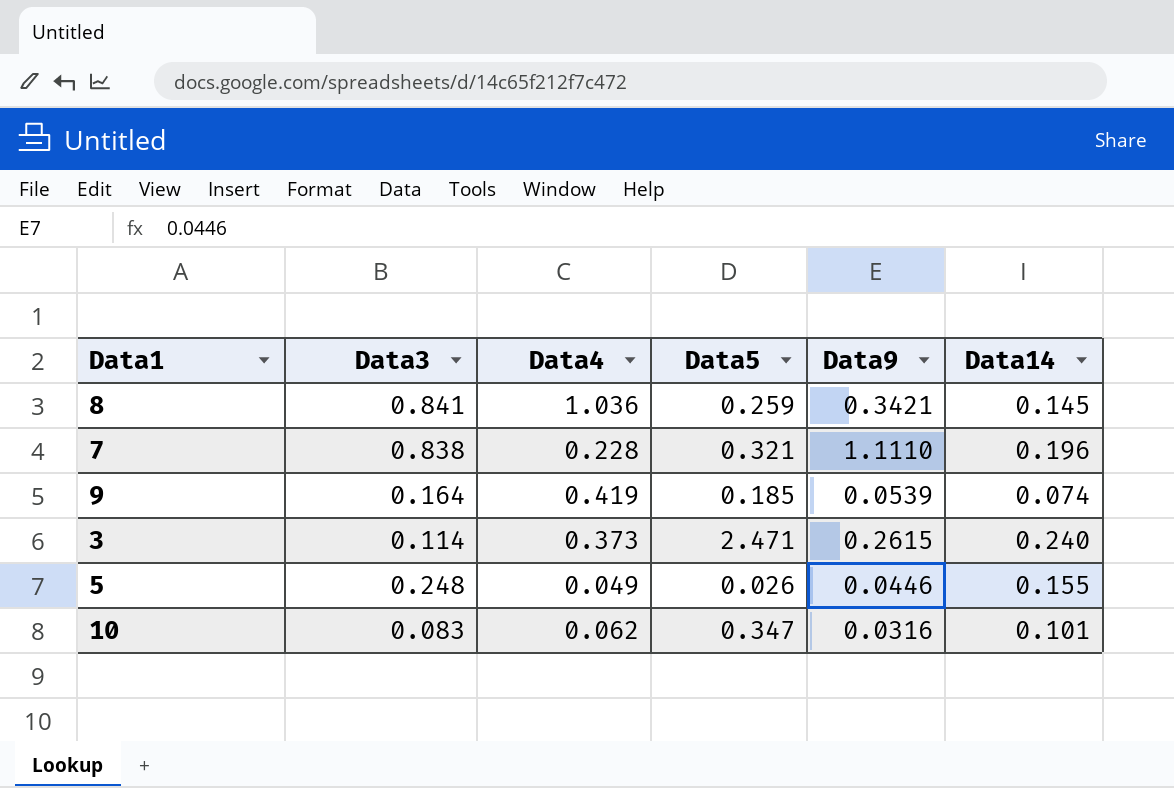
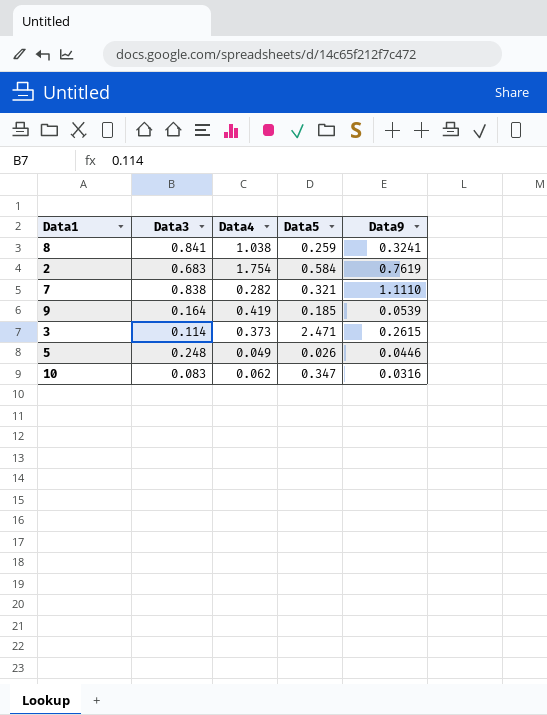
column Data14 | position: 6 -> none
8 | Data4: 1.036 -> 1.038
8 | Data9: 0.3421 -> 0.3241
row 2: none -> 0.683 | 1.754 | 0.584 | 0.7619
7 | Data4: 0.228 -> 0.282

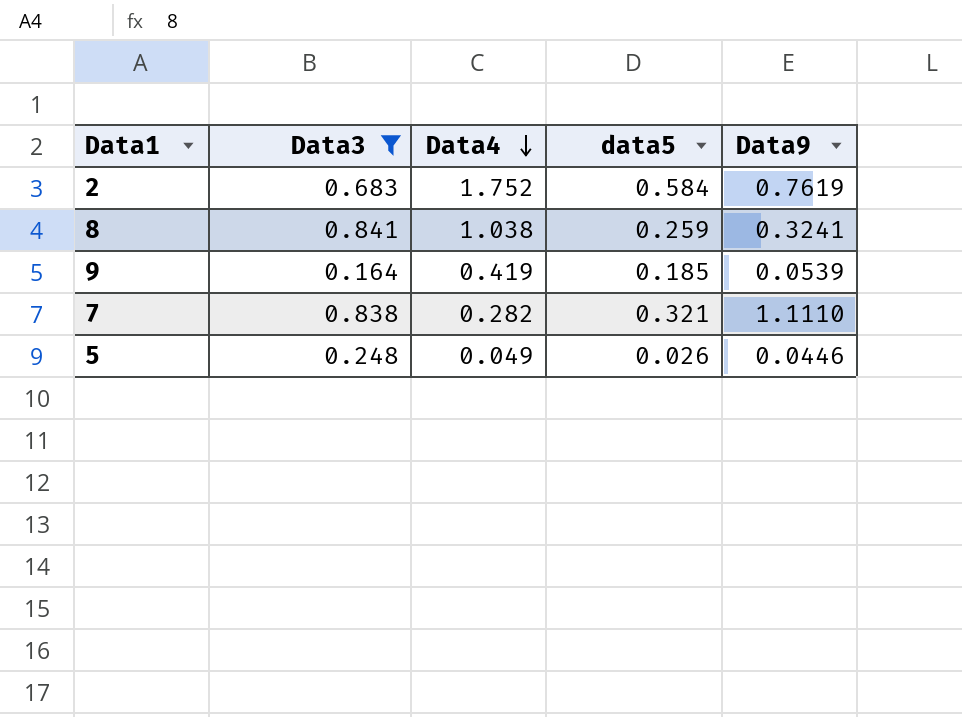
filter: none -> Data3 >= 0.164
row order: none -> Data4 descending
column name: Data5 -> data5
2 | Data4: 1.754 -> 1.752

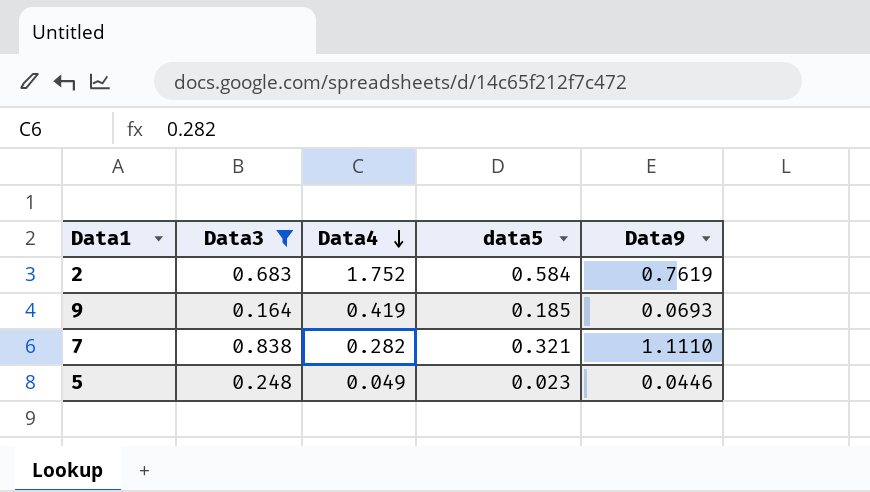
row 8: 0.841 | 1.038 | 0.259 | 0.3241 -> none
9 | Data9: 0.0539 -> 0.0693
5 | data5: 0.026 -> 0.023

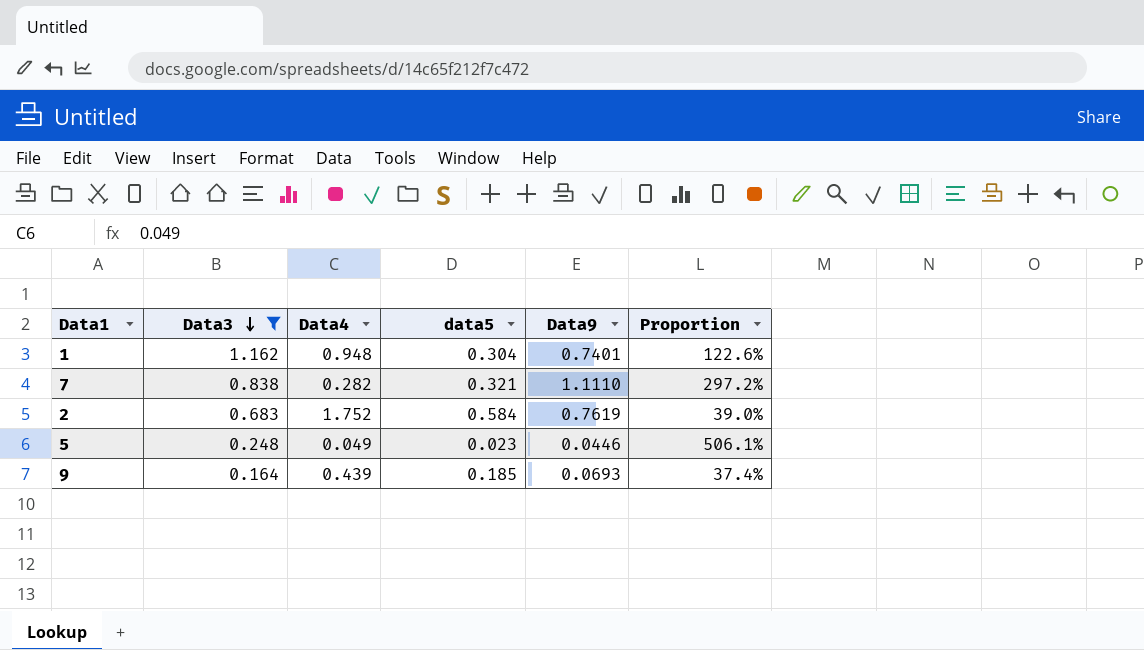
row order: Data4 descending -> Data3 descending
column Proportion | formula: none -> [Data3] / [Data4]
row 1: none -> 1.162 | 0.948 | 0.304 | 0.7401 | 122.6%
9 | Data4: 0.419 -> 0.439

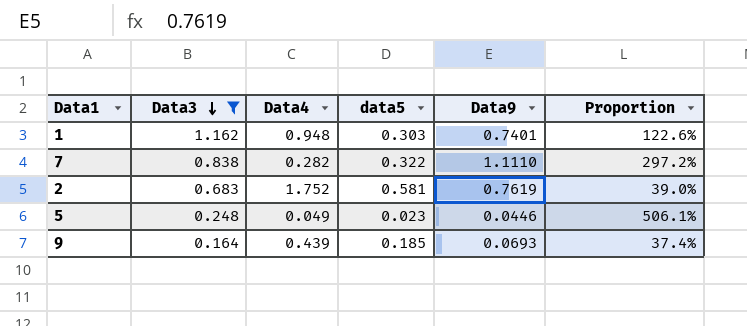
1 | data5: 0.304 -> 0.303
7 | data5: 0.321 -> 0.322
2 | data5: 0.584 -> 0.581

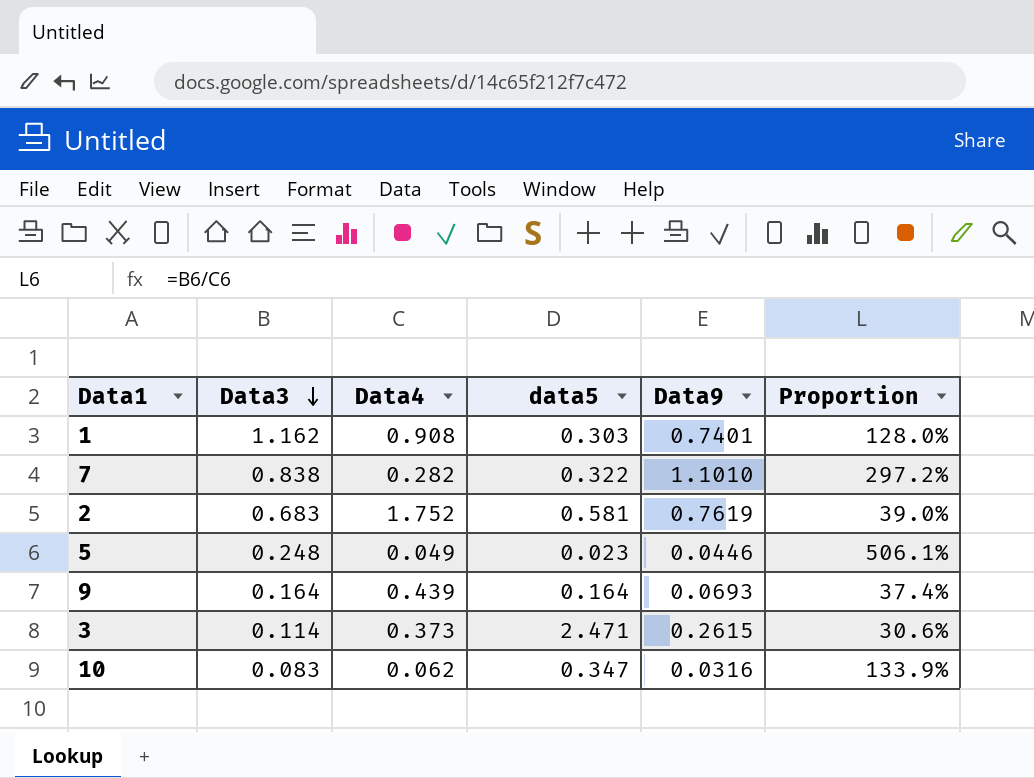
filter: Data3 >= 0.164 -> none
1 | Data4: 0.948 -> 0.908
1 | Proportion: 122.6% -> 128.0%
7 | Data9: 1.1110 -> 1.1010
9 | data5: 0.185 -> 0.164

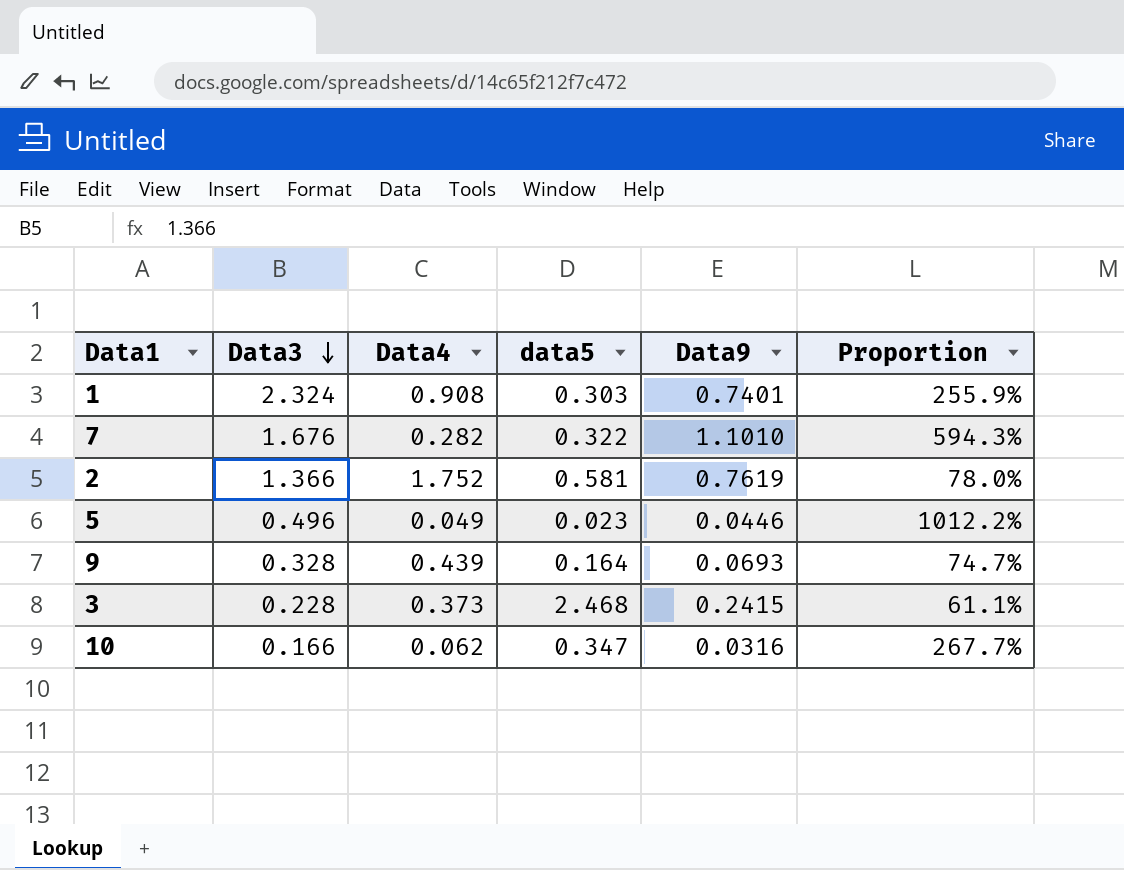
1 | Data3: 1.162 -> 2.324
1 | Proportion: 128.0% -> 255.9%
7 | Data3: 0.838 -> 1.676
7 | Proportion: 297.2% -> 594.3%
2 | Data3: 0.683 -> 1.366
2 | Proportion: 39.0% -> 78.0%
5 | Data3: 0.248 -> 0.496
5 | Proportion: 506.1% -> 1012.2%
9 | Data3: 0.164 -> 0.328
9 | Proportion: 37.4% -> 74.7%
3 | Data3: 0.114 -> 0.228
3 | data5: 2.471 -> 2.468
3 | Data9: 0.2615 -> 0.2415
3 | Proportion: 30.6% -> 61.1%
10 | Data3: 0.083 -> 0.166
10 | Proportion: 133.9% -> 267.7%

